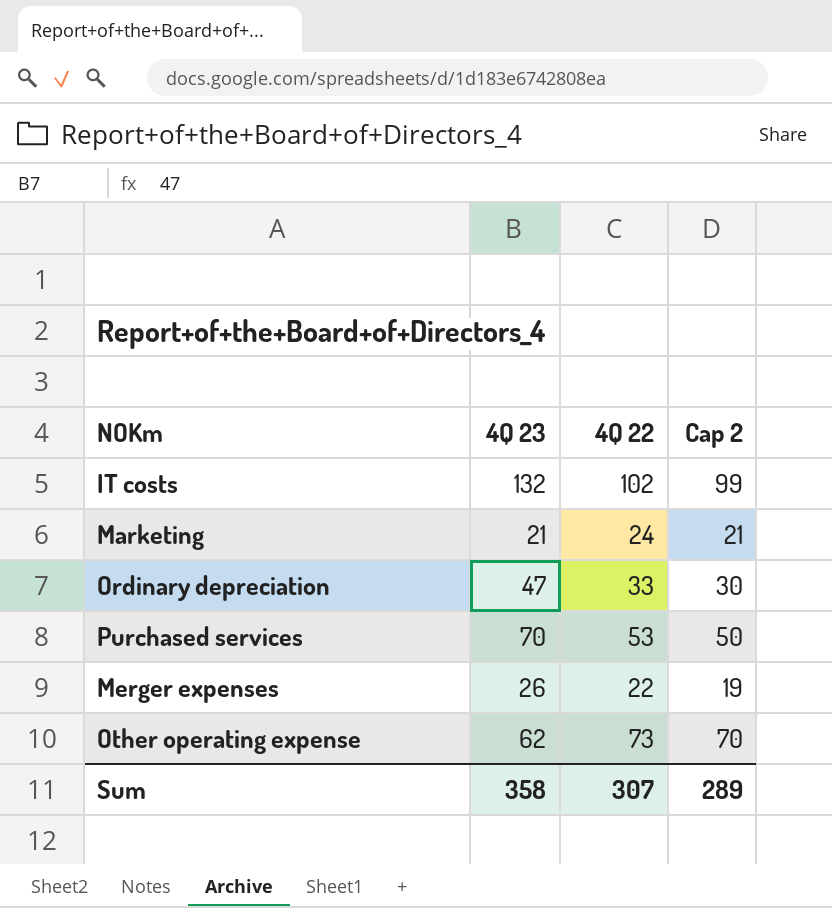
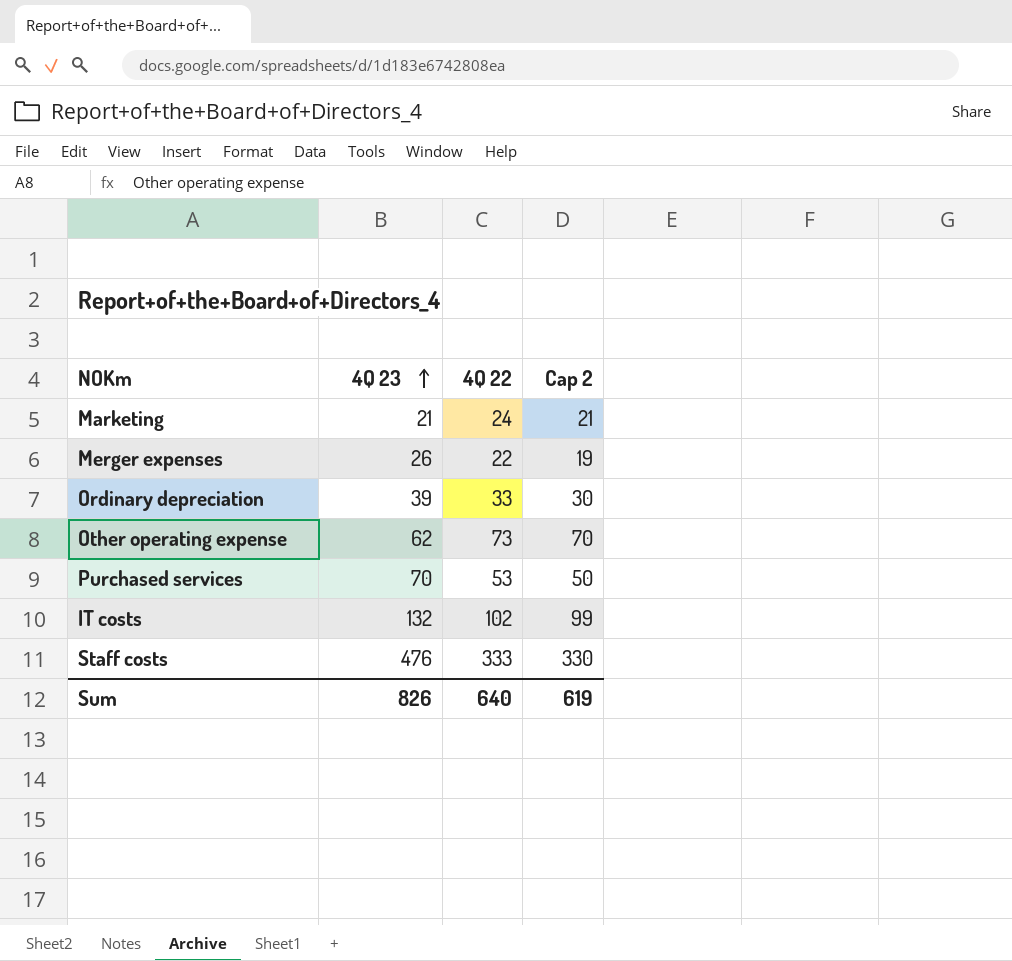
row order: none -> 4Q 23 ascending
Ordinary depreciation | 4Q 23: 47 -> 39
row Staff costs: none -> 476 | 333 | 330
Sum | 4Q 23: 358 -> 826
Sum | 4Q 22: 307 -> 640
Sum | Cap 2: 289 -> 619

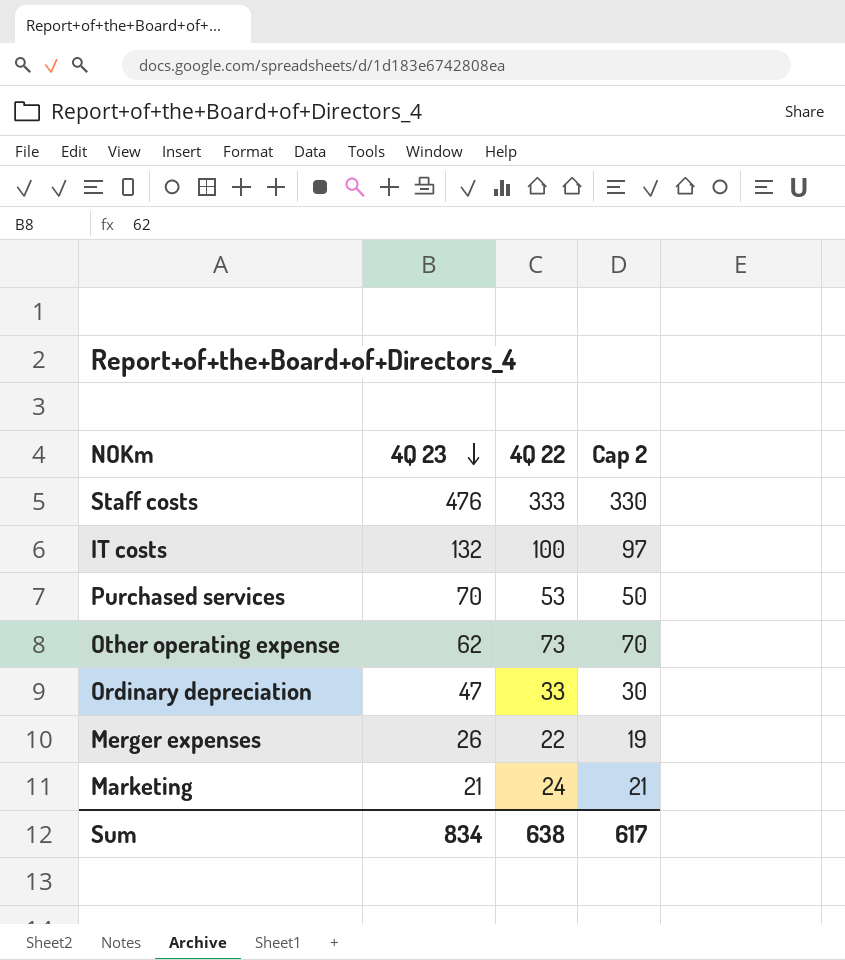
row order: 4Q 23 ascending -> 4Q 23 descending
IT costs | 4Q 22: 102 -> 100
IT costs | Cap 2: 99 -> 97
Ordinary depreciation | 4Q 23: 39 -> 47
Sum | 4Q 23: 826 -> 834
Sum | 4Q 22: 640 -> 638
Sum | Cap 2: 619 -> 617

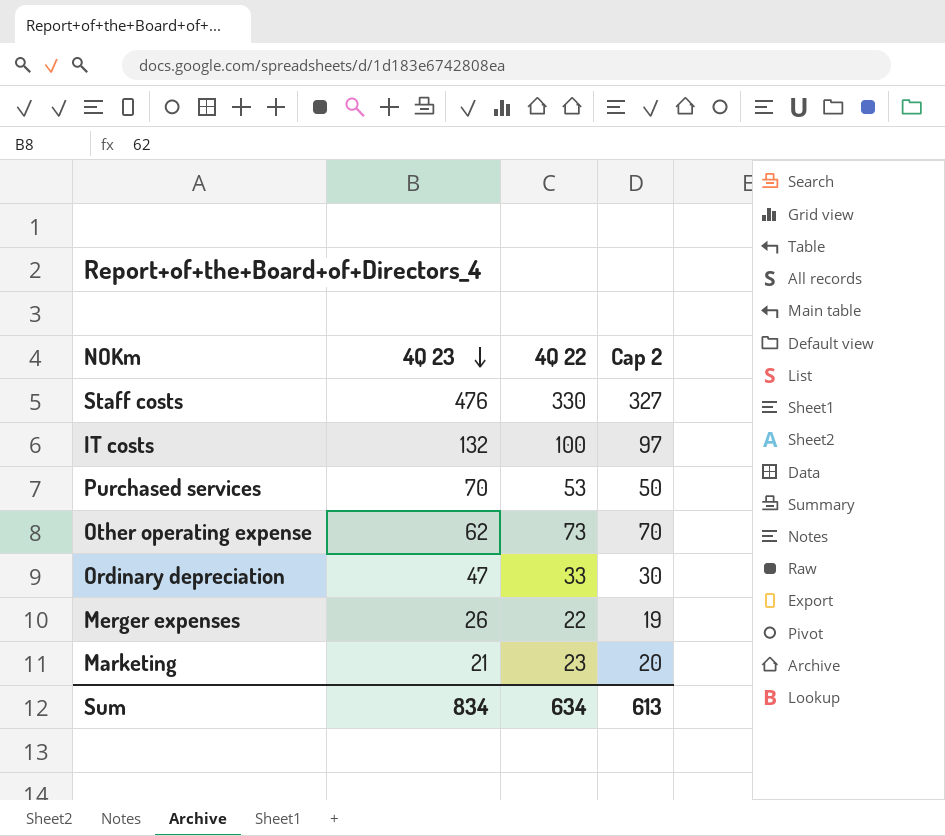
Staff costs | 4Q 22: 333 -> 330
Staff costs | Cap 2: 330 -> 327
Marketing | 4Q 22: 24 -> 23
Marketing | Cap 2: 21 -> 20
Sum | 4Q 22: 638 -> 634
Sum | Cap 2: 617 -> 613

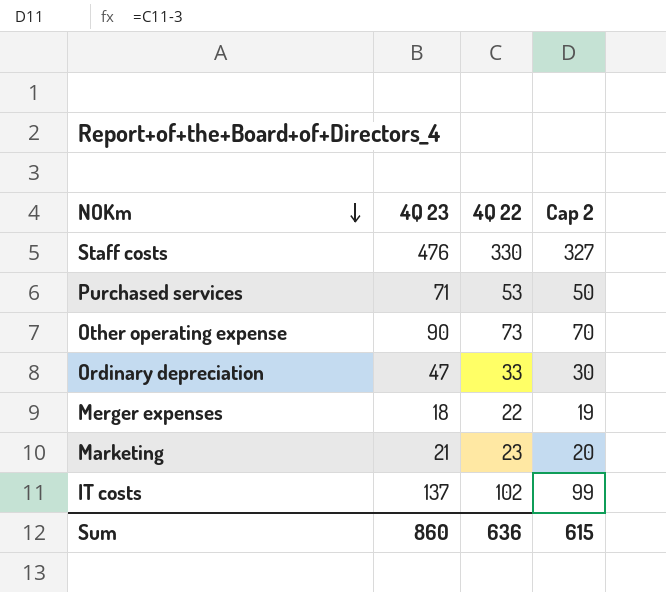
row order: 4Q 23 descending -> NOKm descending
Purchased services | 4Q 23: 70 -> 71
Other operating expense | 4Q 23: 62 -> 90
Merger expenses | 4Q 23: 26 -> 18
IT costs | 4Q 23: 132 -> 137
IT costs | 4Q 22: 100 -> 102
IT costs | Cap 2: 97 -> 99
Sum | 4Q 23: 834 -> 860
Sum | 4Q 22: 634 -> 636
Sum | Cap 2: 613 -> 615

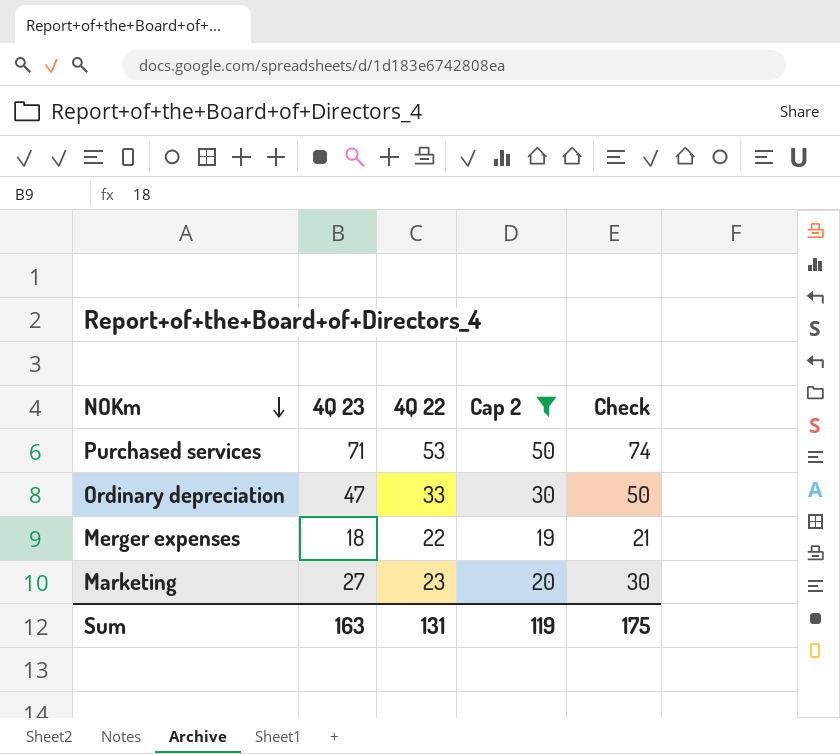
filter: none -> Cap 2 <= 50
column Check | formula: none -> [4Q 23] + 3
Marketing | 4Q 23: 21 -> 27
Sum | 4Q 23: 860 -> 163
Sum | 4Q 22: 636 -> 131
Sum | Cap 2: 615 -> 119

